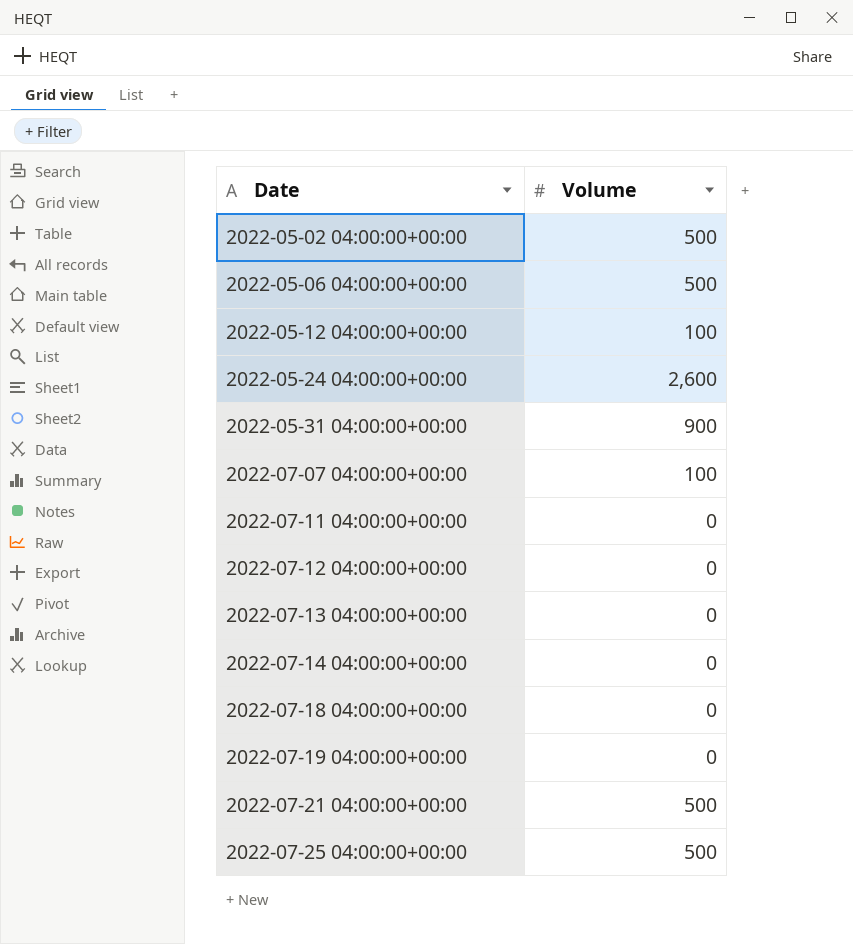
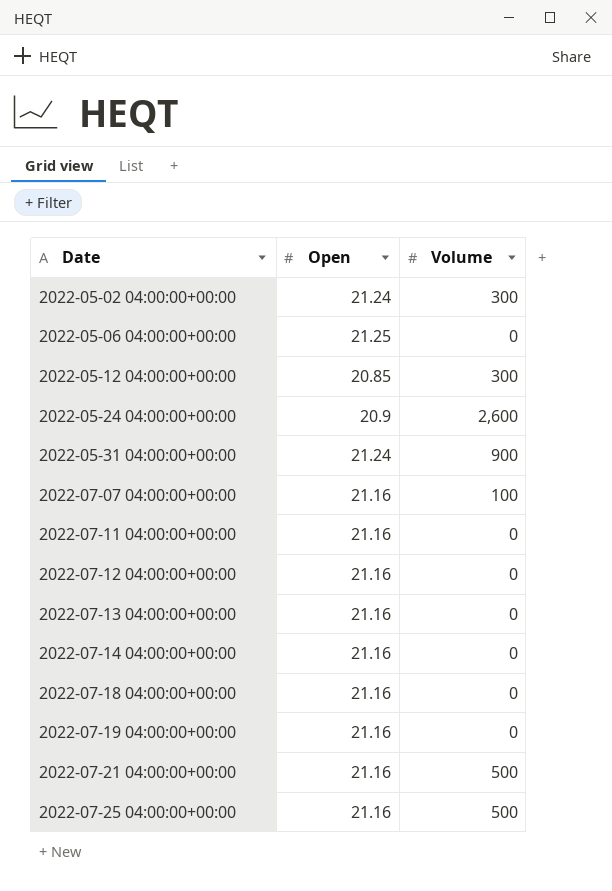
column Open | position: none -> 2
2022-05-02 04:00:00+00:00 | Volume: 500 -> 300
2022-05-06 04:00:00+00:00 | Volume: 500 -> 0
2022-05-12 04:00:00+00:00 | Volume: 100 -> 300

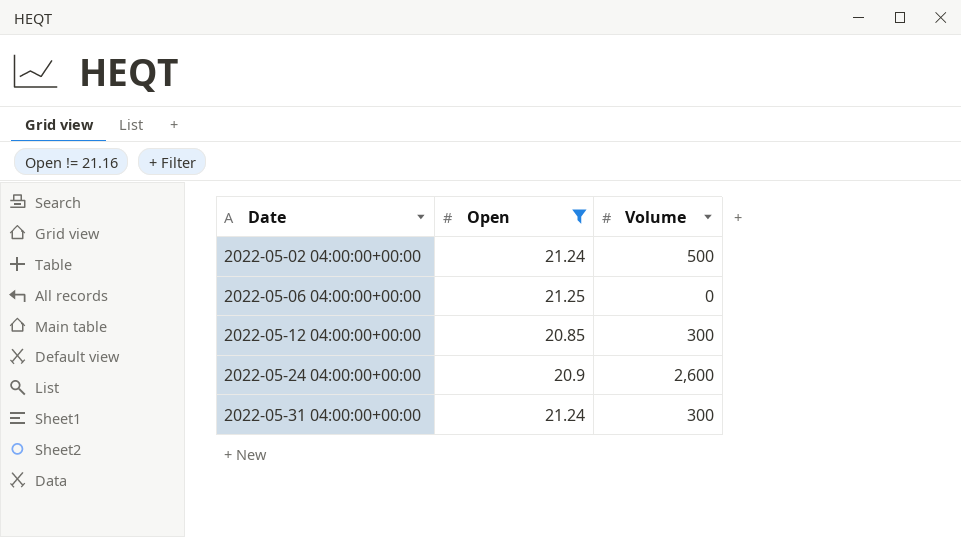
filter: none -> Open != 21.16
2022-05-02 04:00:00+00:00 | Volume: 300 -> 500
2022-05-31 04:00:00+00:00 | Volume: 900 -> 300

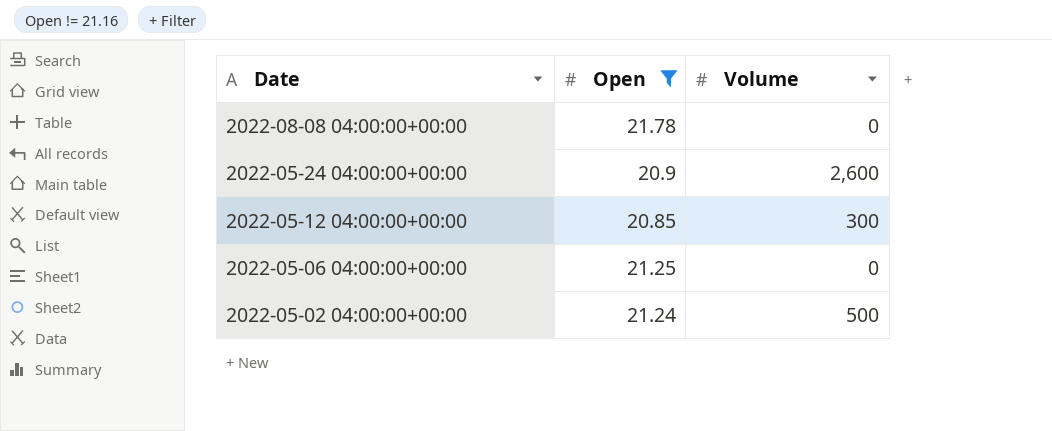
row order: Date ascending -> Date descending
row 2022-05-31 04:00:00+00:00: 21.24 | 300 -> none
row 2022-08-08 04:00:00+00:00: none -> 21.78 | 0

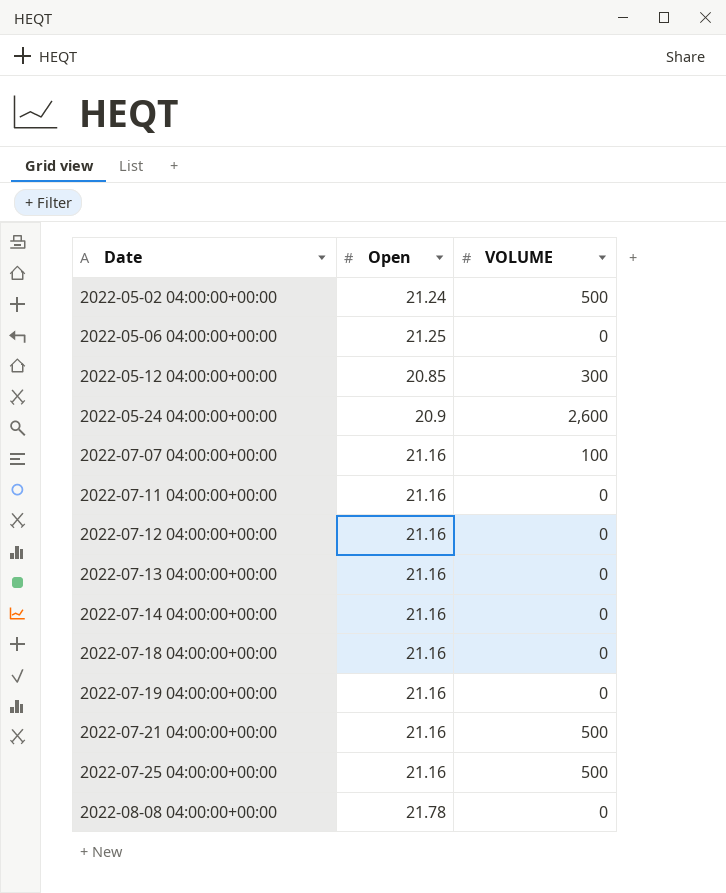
filter: Open != 21.16 -> none
row order: Date descending -> Date ascending
column name: Volume -> VOLUME

